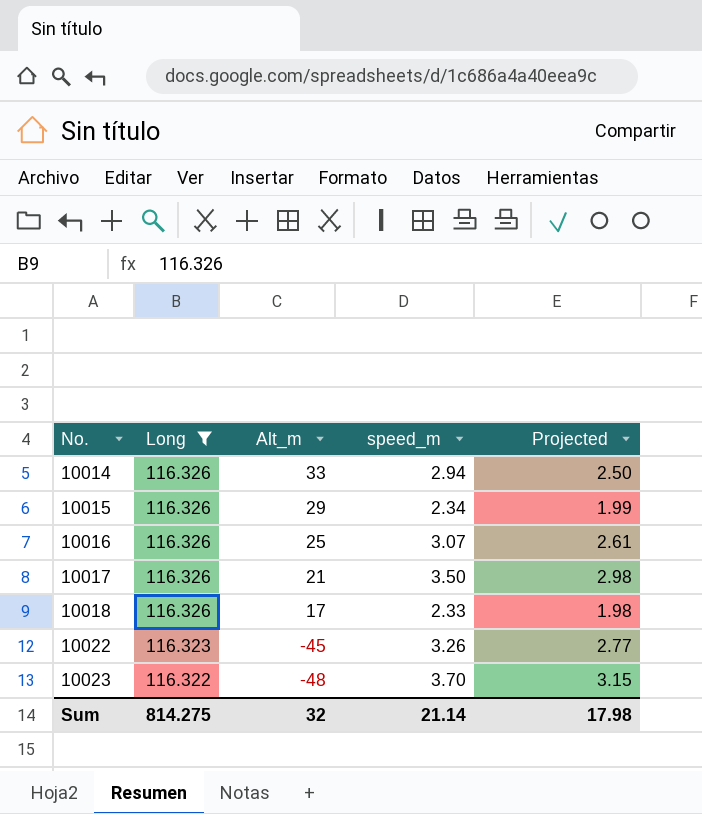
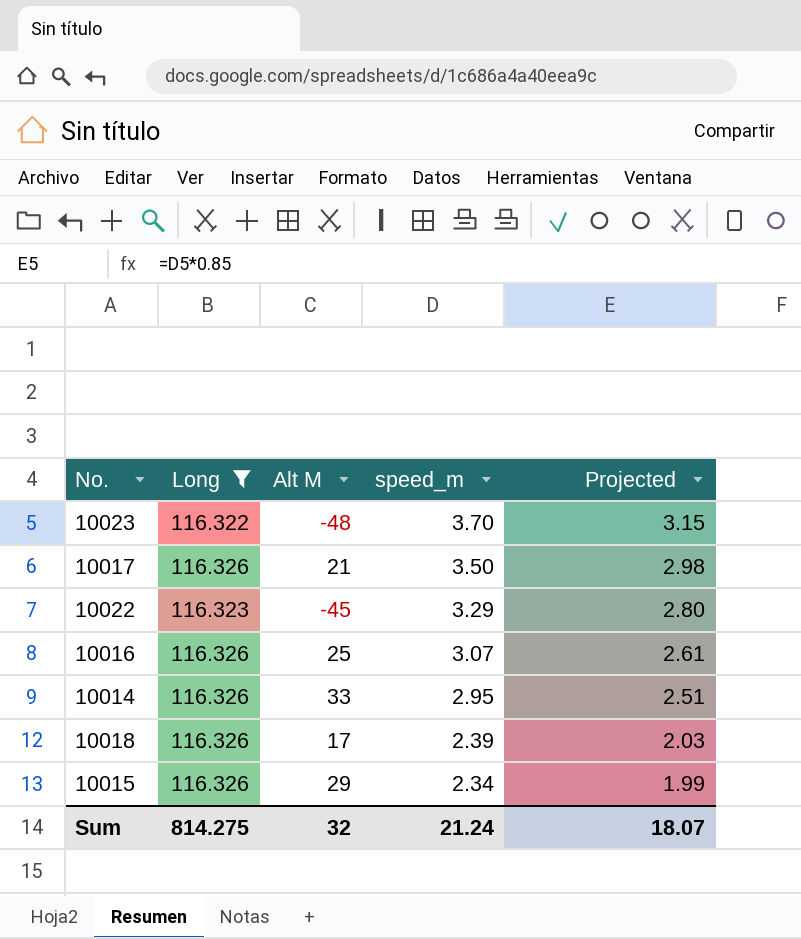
row order: No. ascending -> speed_m descending
column name: Alt_m -> Alt M
10022 | speed_m: 3.26 -> 3.29
10022 | Projected: 2.77 -> 2.80
10014 | speed_m: 2.94 -> 2.95
10014 | Projected: 2.50 -> 2.51
10018 | speed_m: 2.33 -> 2.39
10018 | Projected: 1.98 -> 2.03
Sum | speed_m: 21.14 -> 21.24
Sum | Projected: 17.98 -> 18.07

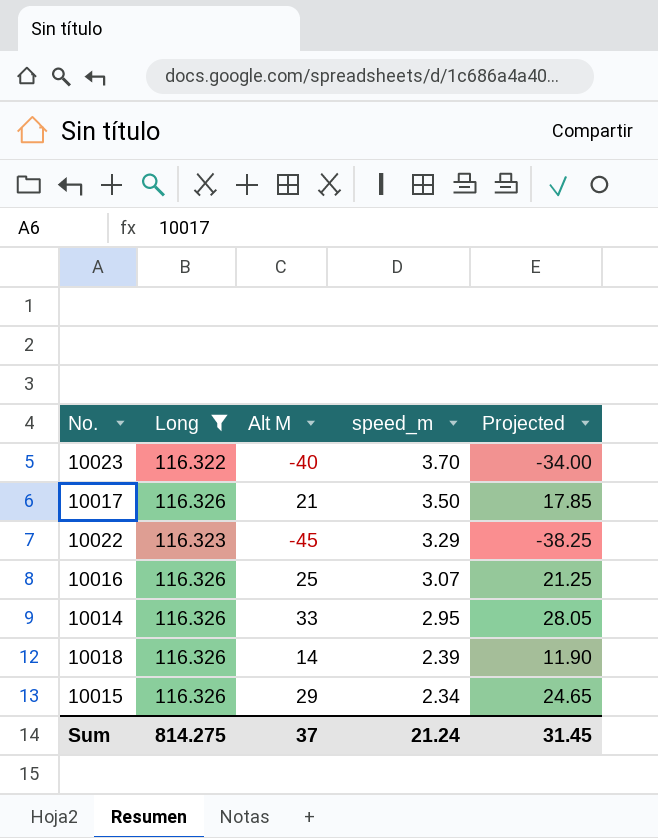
column Projected | formula: [speed_m] * 0.85 -> [Alt M] * 0.85
10023 | Alt M: -48 -> -40
10018 | Alt M: 17 -> 14
Sum | Alt M: 32 -> 37
Sum | Projected: 18.07 -> 31.45

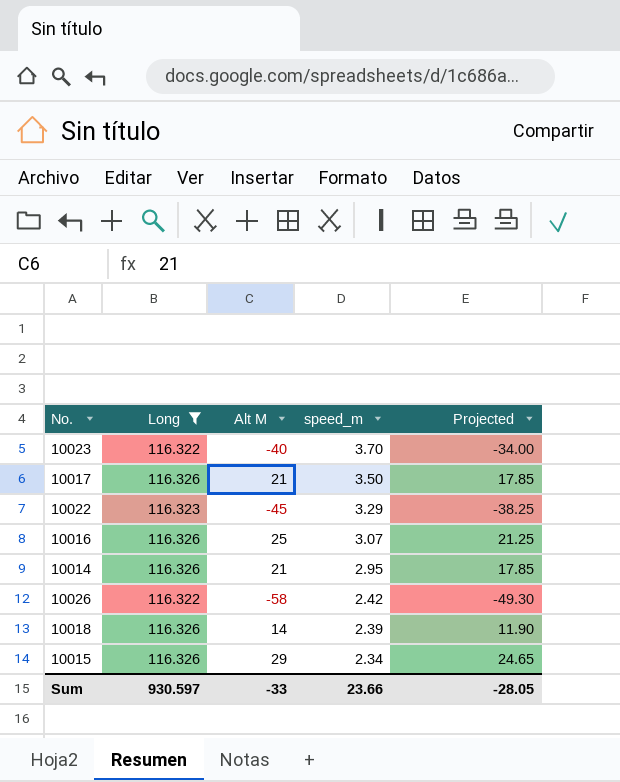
10014 | Alt M: 33 -> 21
10014 | Projected: 28.05 -> 17.85
row 10026: none -> 116.322 | -58 | 2.42 | -49.30
Sum | Long: 814.275 -> 930.597
Sum | Alt M: 37 -> -33
Sum | speed_m: 21.24 -> 23.66
Sum | Projected: 31.45 -> -28.05

